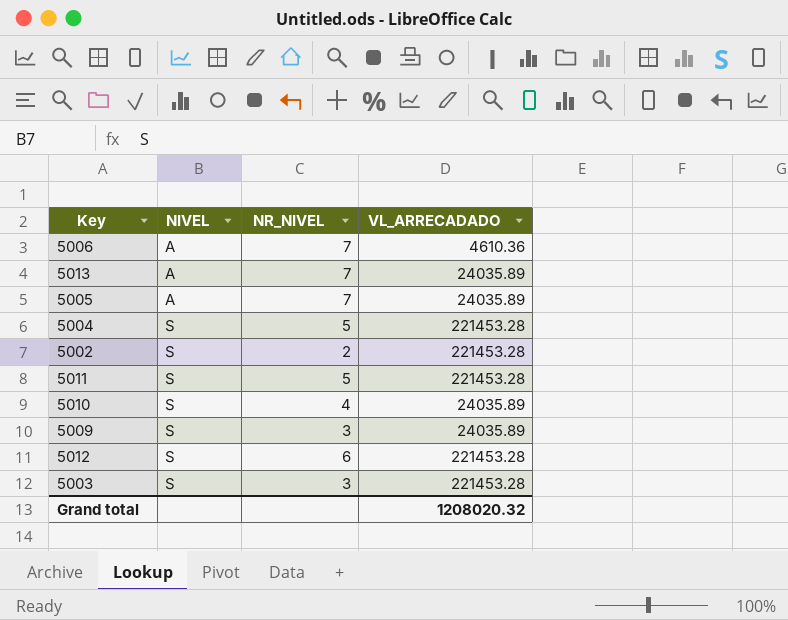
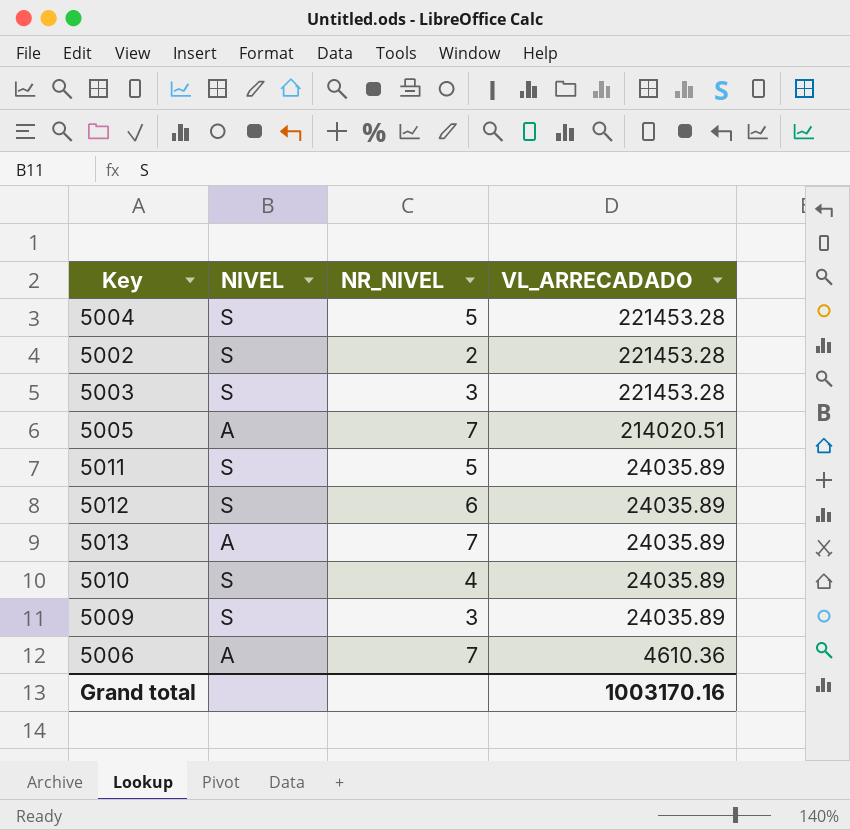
row order: NIVEL ascending -> VL_ARRECADADO descending
5005 | VL_ARRECADADO: 24035.89 -> 214020.51
5011 | VL_ARRECADADO: 221453.28 -> 24035.89
5012 | VL_ARRECADADO: 221453.28 -> 24035.89
Grand total | VL_ARRECADADO: 1208020.32 -> 1003170.16

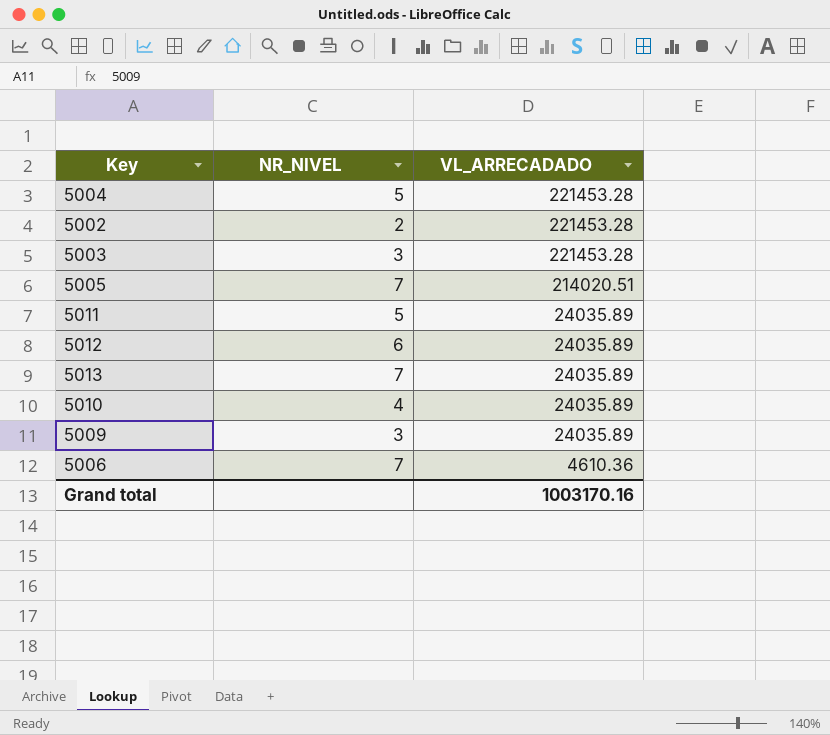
column NIVEL | position: 2 -> none

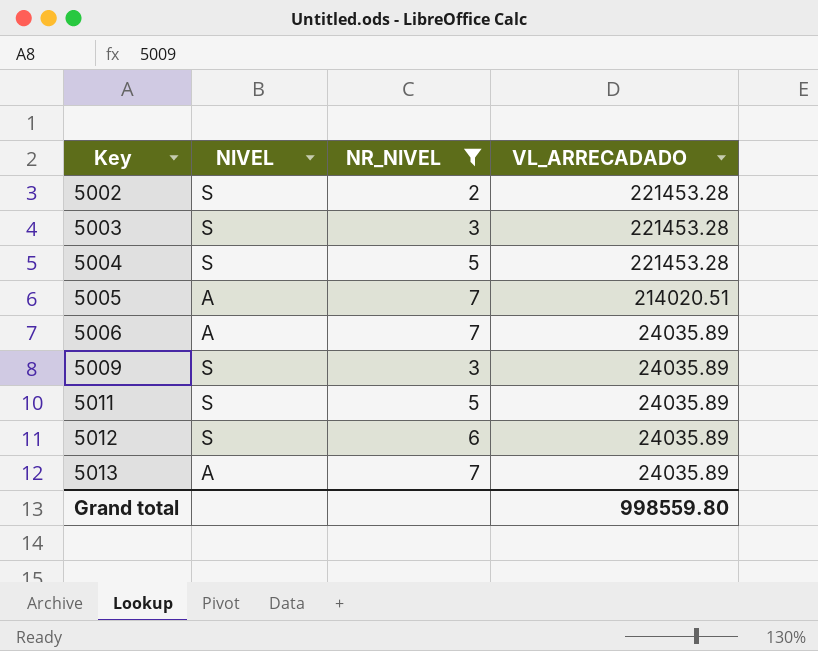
filter: none -> NR_NIVEL != 4
row order: VL_ARRECADADO descending -> Key ascending
column NIVEL | position: none -> 2
5006 | VL_ARRECADADO: 4610.36 -> 24035.89
Grand total | VL_ARRECADADO: 1003170.16 -> 998559.80

